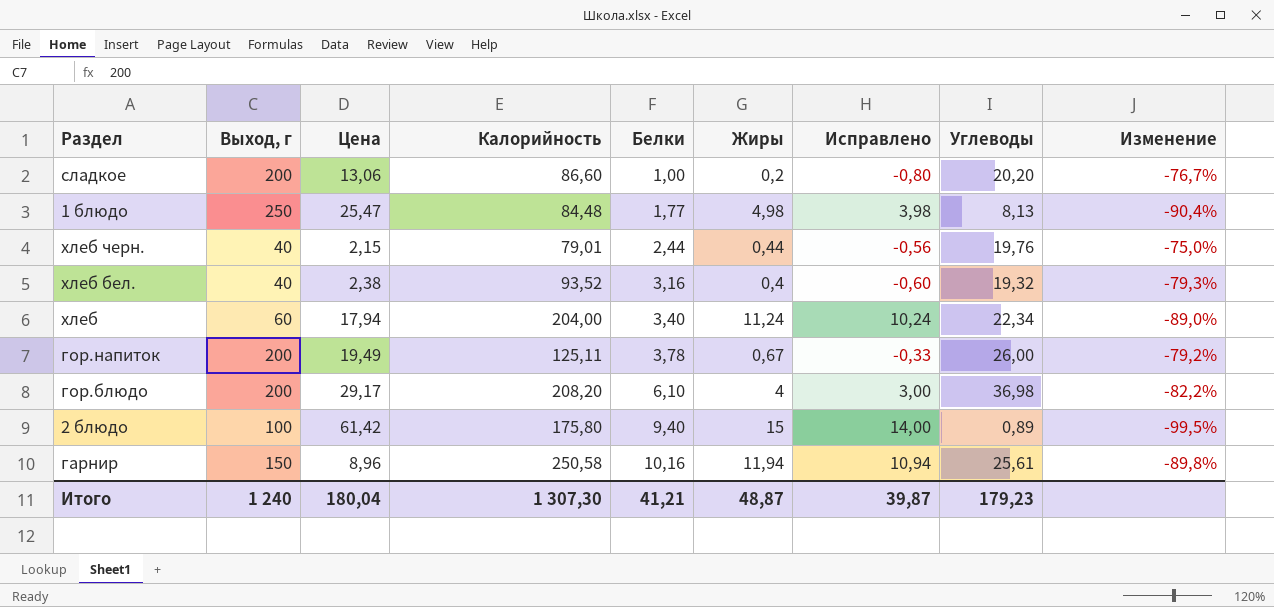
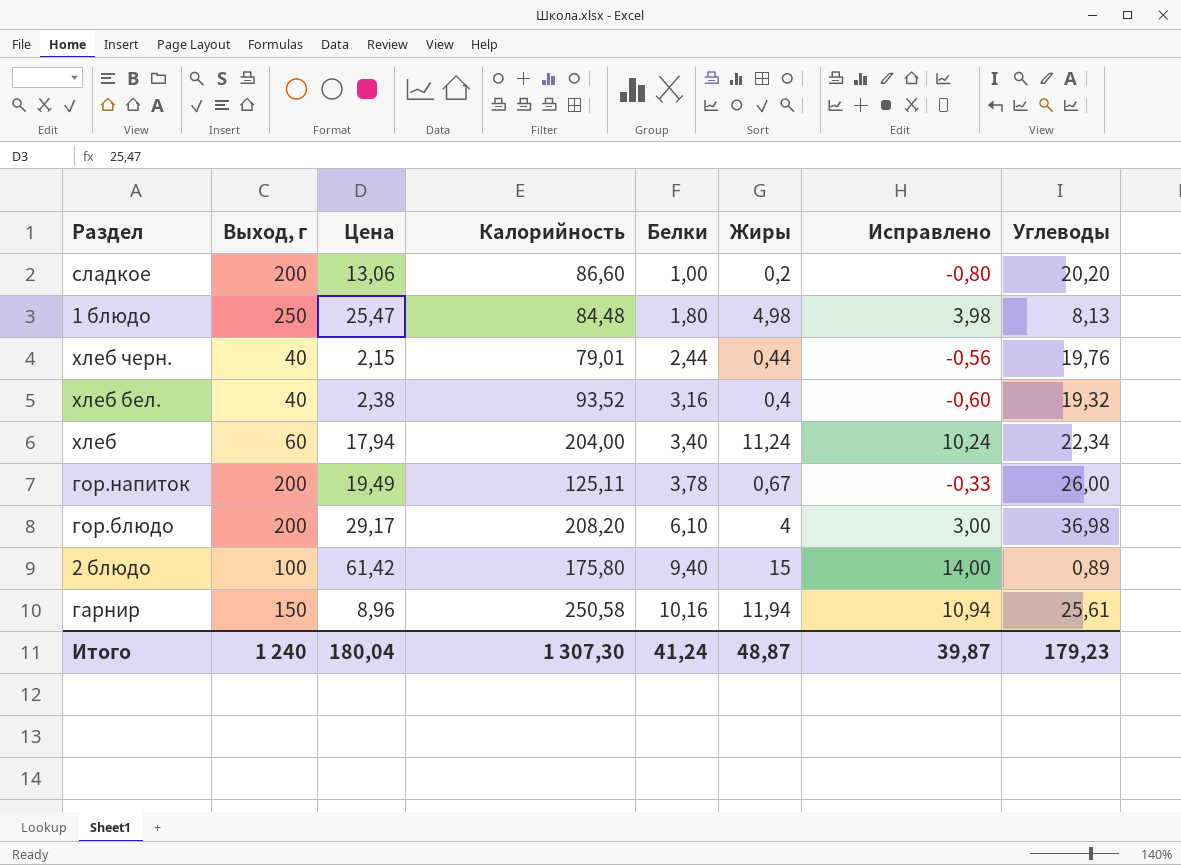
column Изменение | formula: ([Углеводы] - [Калорийность]) / [Калорийность] -> none
1 блюдо | Белки: 1,77 -> 1,80
Итого | Белки: 41,21 -> 41,24

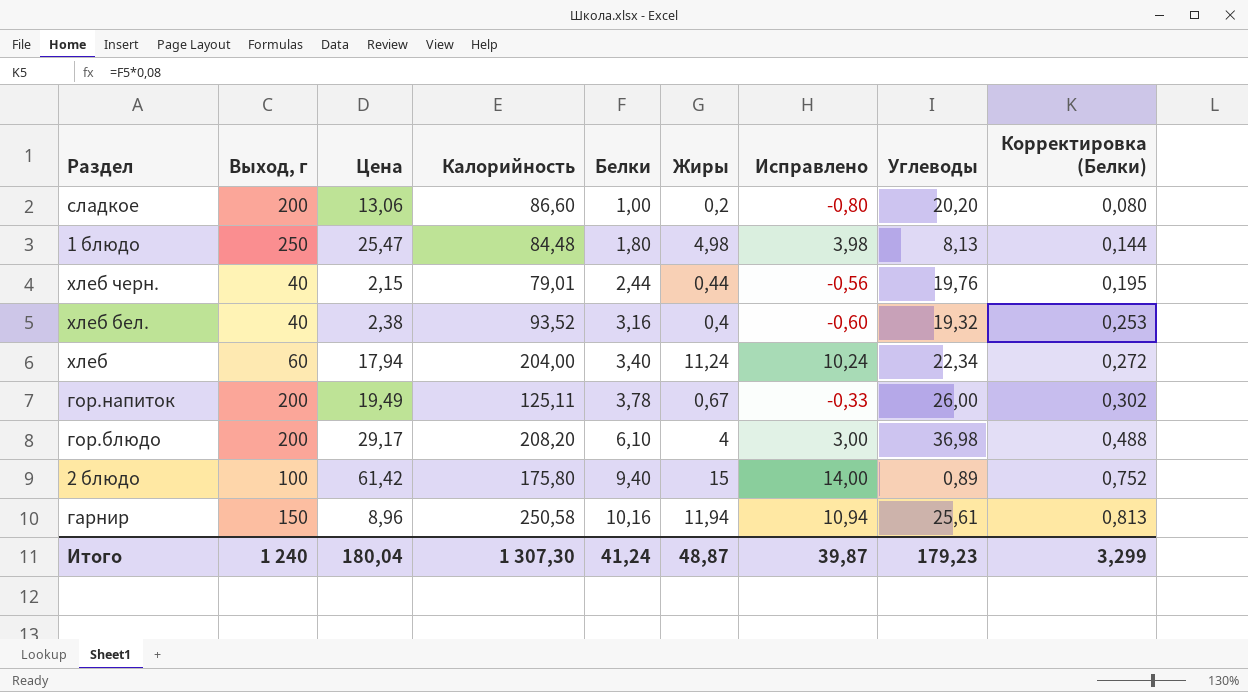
column Корректировка (Белки) | formula: none -> [Белки] * 0,08

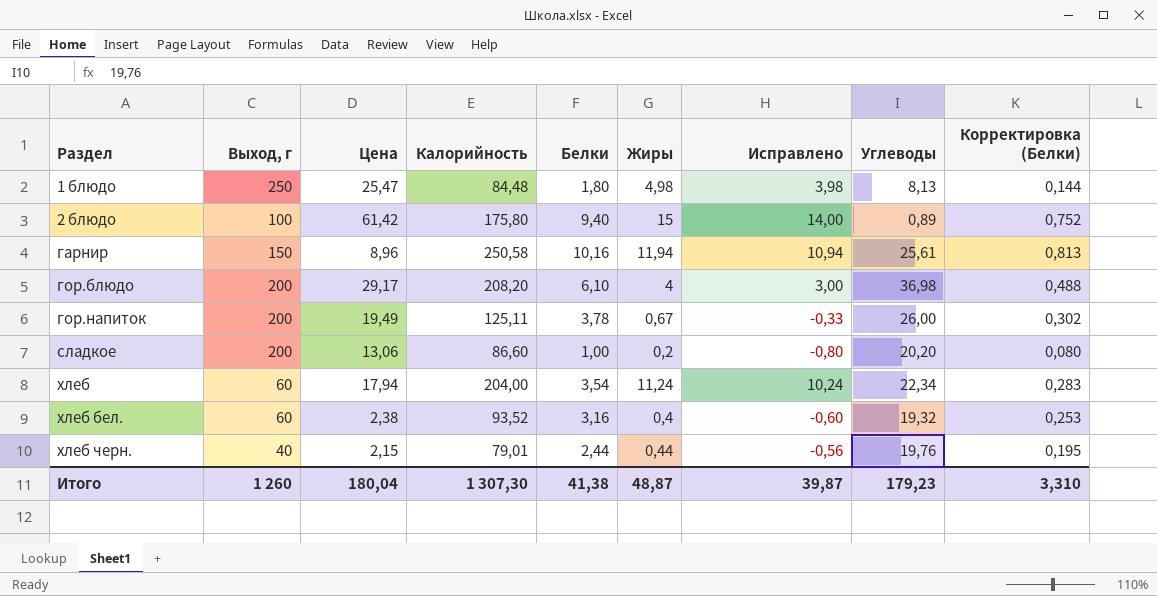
row order: Белки ascending -> Раздел ascending
хлеб | Белки: 3,40 -> 3,54
хлеб | Корректировка (Белки): 0,272 -> 0,283
хлеб бел. | Выход, г: 40 -> 60
Итого | Выход, г: 1 240 -> 1 260
Итого | Белки: 41,24 -> 41,38
Итого | Корректировка (Белки): 3,299 -> 3,310

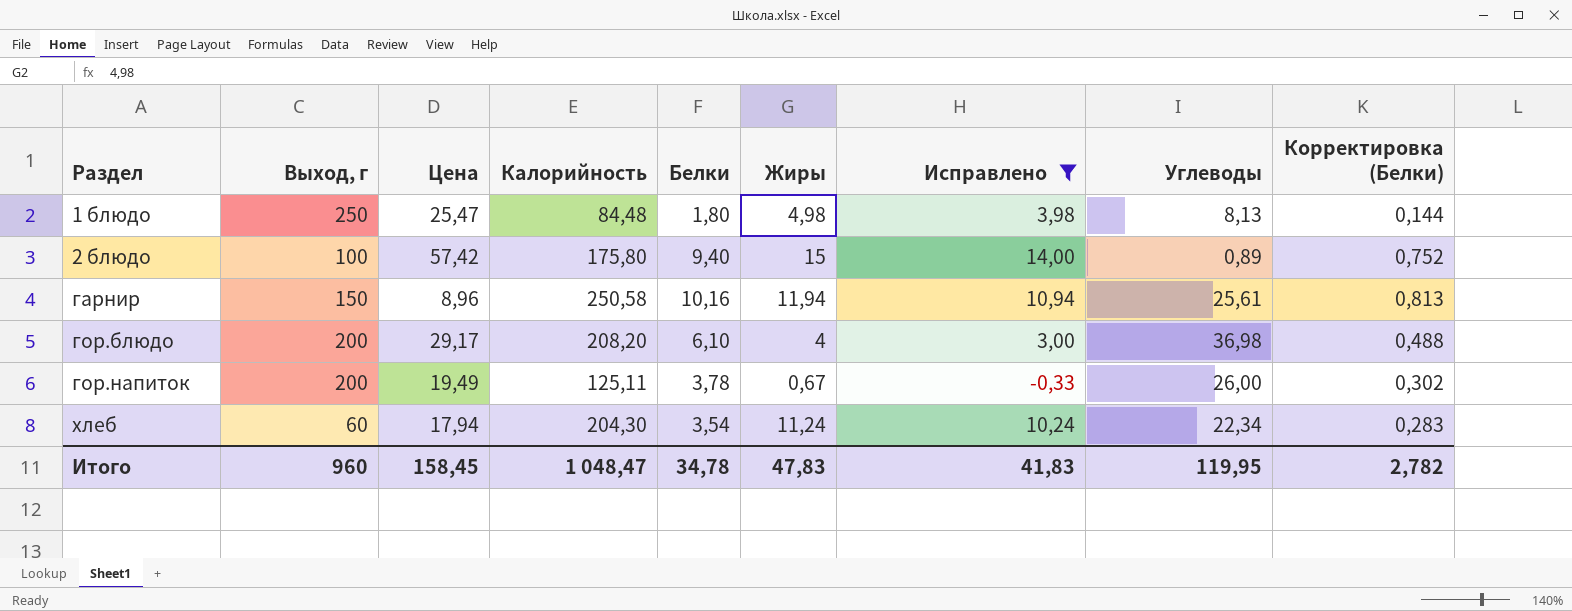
filter: none -> Исправлено >= -0,33
2 блюдо | Цена: 61,42 -> 57,42
хлеб | Калорийность: 204,00 -> 204,30
Итого | Выход, г: 1 260 -> 960
Итого | Цена: 180,04 -> 158,45
Итого | Калорийность: 1 307,30 -> 1 048,47
Итого | Белки: 41,38 -> 34,78
Итого | Жиры: 48,87 -> 47,83
Итого | Исправлено: 39,87 -> 41,83
Итого | Углеводы: 179,23 -> 119,95
Итого | Корректировка (Белки): 3,310 -> 2,782

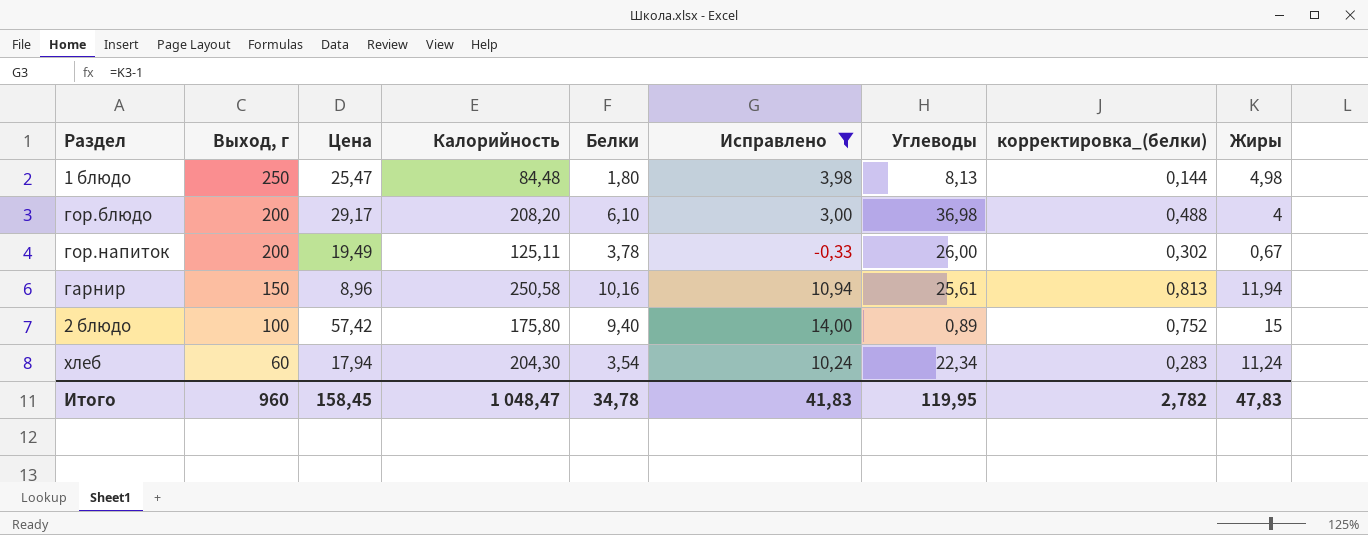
row order: Раздел ascending -> Выход, г descending
column name: Корректировка (Белки) -> корректировка_(белки)
column Жиры | position: 6 -> 9

